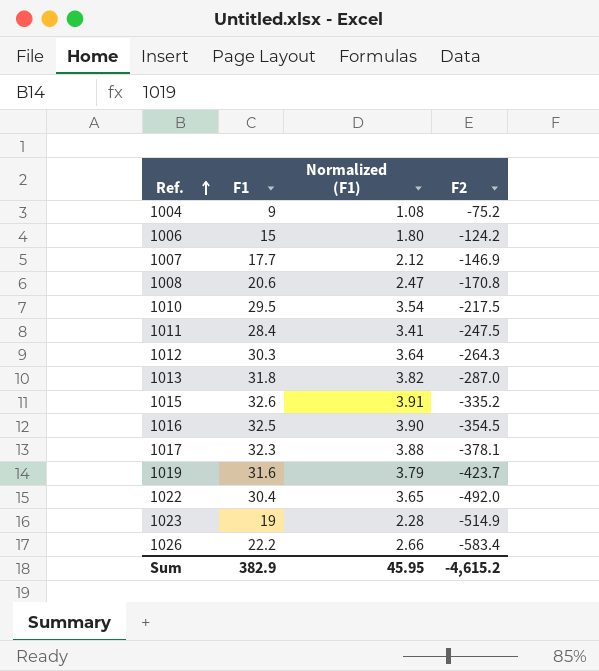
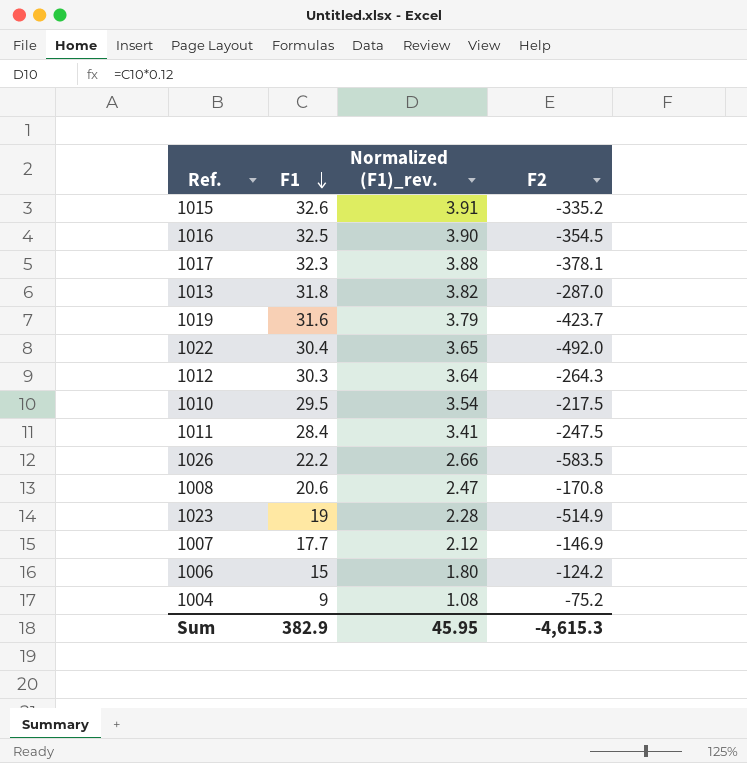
row order: Ref. ascending -> F1 descending
column name: Normalized (F1) -> Normalized (F1)_rev.
1026 | F2: -583.4 -> -583.5
Sum | F2: -4,615.2 -> -4,615.3

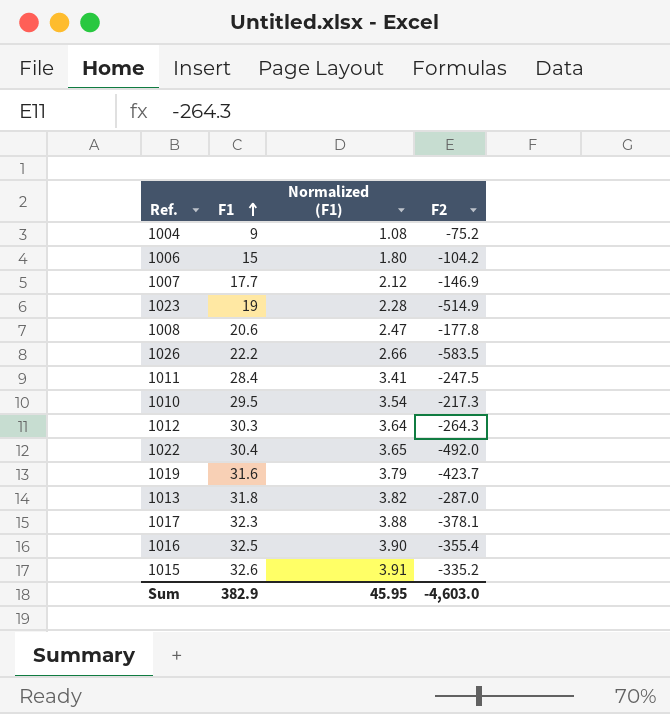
row order: F1 descending -> F1 ascending
column name: Normalized (F1)_rev. -> Normalized (F1)
1006 | F2: -124.2 -> -104.2
1008 | F2: -170.8 -> -177.8
1010 | F2: -217.5 -> -217.3
1016 | F2: -354.5 -> -355.4
Sum | F2: -4,615.3 -> -4,603.0

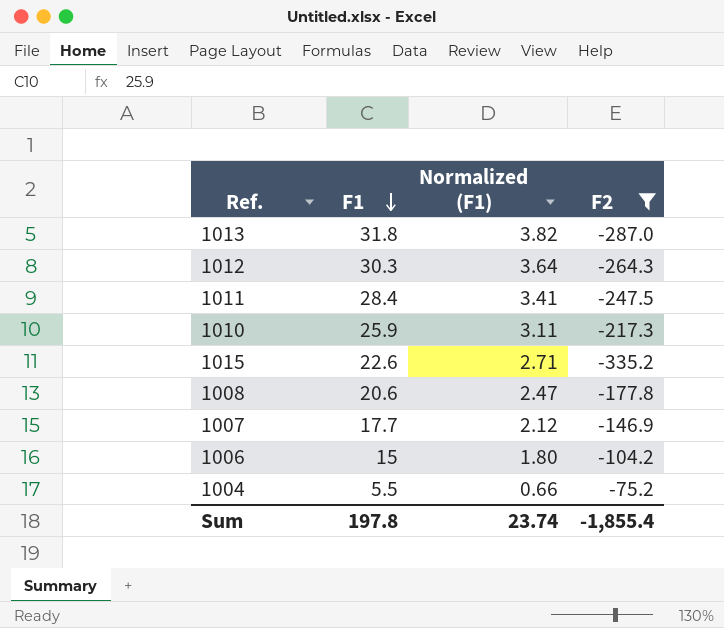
filter: none -> F2 >= -335.2
row order: F1 ascending -> F1 descending
1010 | F1: 29.5 -> 25.9
1010 | Normalized (F1): 3.54 -> 3.11
1015 | F1: 32.6 -> 22.6
1015 | Normalized (F1): 3.91 -> 2.71
1004 | F1: 9 -> 5.5
1004 | Normalized (F1): 1.08 -> 0.66
Sum | F1: 382.9 -> 197.8
Sum | Normalized (F1): 45.95 -> 23.74
Sum | F2: -4,603.0 -> -1,855.4

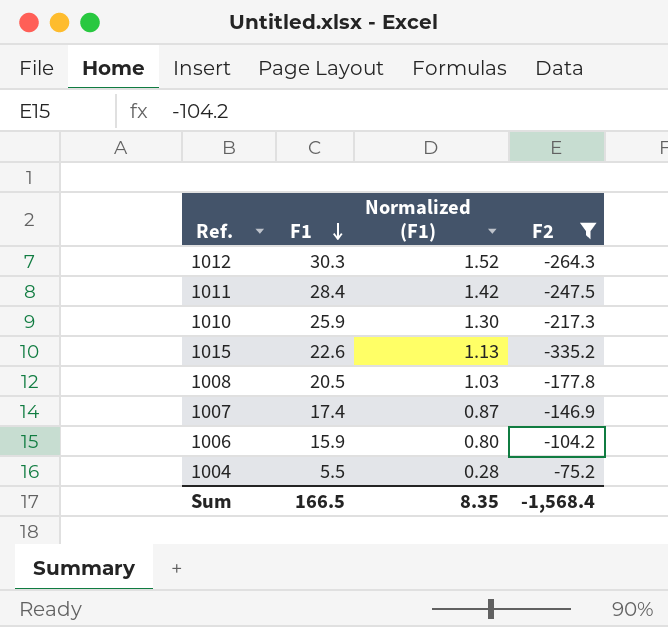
column Normalized (F1) | formula: [F1] * 0.12 -> [F1] * 0.05
row 1013: 31.8 | 3.82 | -287.0 -> none
1008 | F1: 20.6 -> 20.5
1007 | F1: 17.7 -> 17.4
1006 | F1: 15 -> 15.9
Sum | F1: 197.8 -> 166.5
Sum | Normalized (F1): 23.74 -> 8.35
Sum | F2: -1,855.4 -> -1,568.4

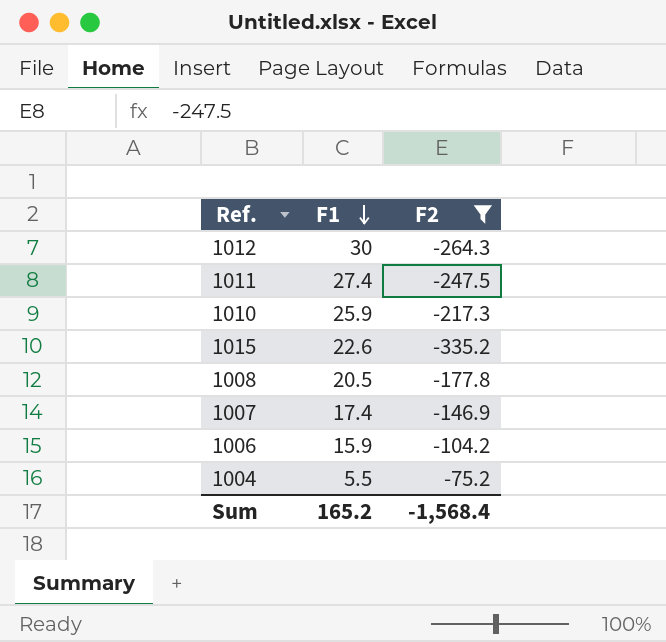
column Normalized (F1) | formula: [F1] * 0.05 -> none
1012 | F1: 30.3 -> 30
1011 | F1: 28.4 -> 27.4
Sum | F1: 166.5 -> 165.2

